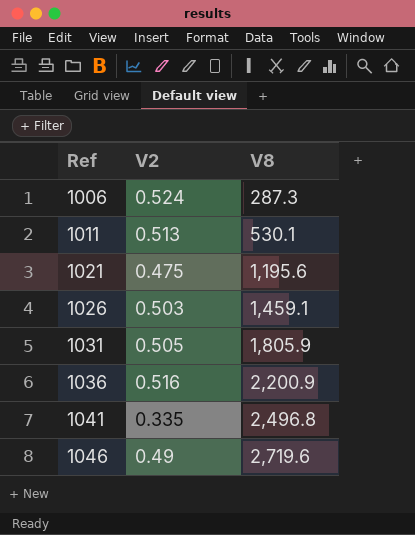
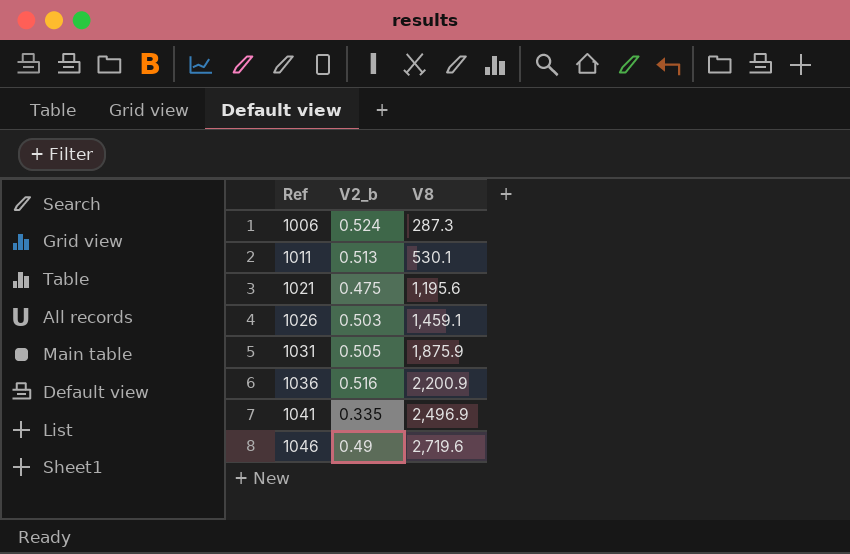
column name: V2 -> V2_b
1031 | V8: 1,805.9 -> 1,875.9
1041 | V8: 2,496.8 -> 2,496.9

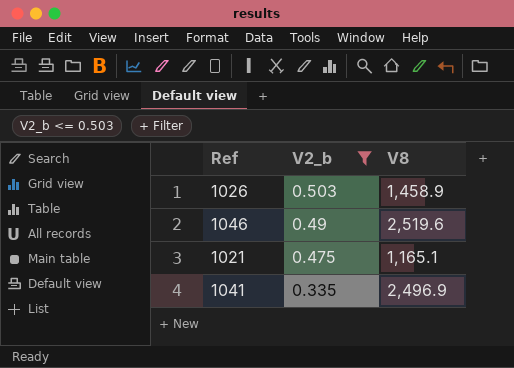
filter: none -> V2_b <= 0.503
row order: Ref ascending -> V2_b descending
1026 | V8: 1,459.1 -> 1,458.9
1046 | V8: 2,719.6 -> 2,519.6
1021 | V8: 1,195.6 -> 1,165.1

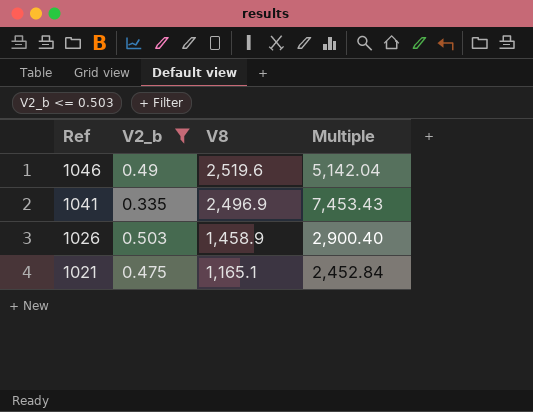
row order: V2_b descending -> Ref descending
column Multiple | formula: none -> [V8] / [V2_b]

